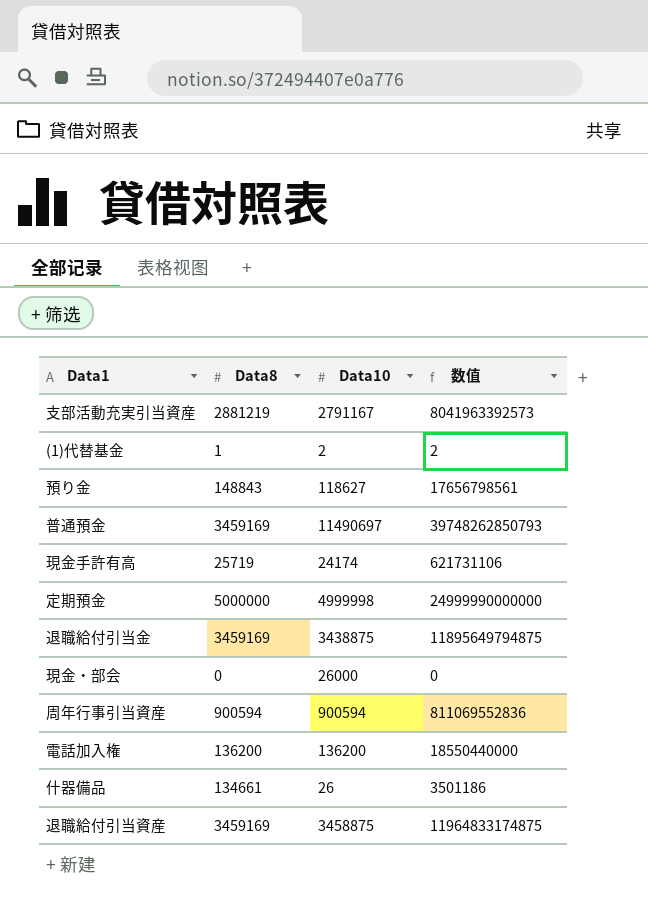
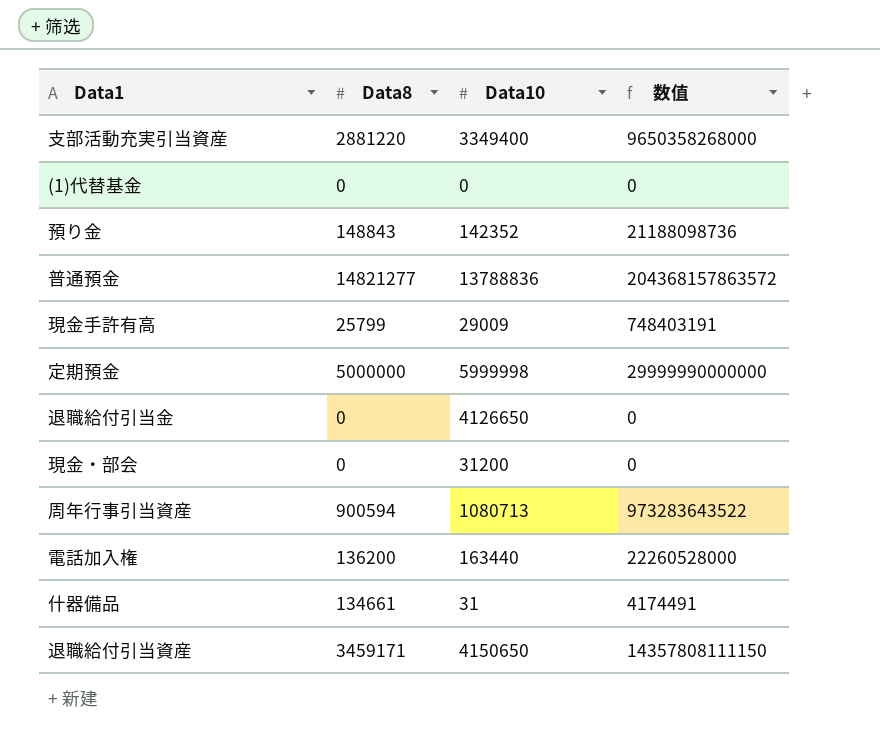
支部活動充実引当資産 | Data8: 2881219 -> 2881220
支部活動充実引当資産 | Data10: 2791167 -> 3349400
支部活動充実引当資産 | 数值: 8041963392573 -> 9650358268000
(1)代替基金 | Data8: 1 -> 0
(1)代替基金 | Data10: 2 -> 0
(1)代替基金 | 数值: 2 -> 0
預り金 | Data10: 118627 -> 142352
預り金 | 数值: 17656798561 -> 21188098736
普通預金 | Data8: 3459169 -> 14821277
普通預金 | Data10: 11490697 -> 13788836
普通預金 | 数值: 39748262850793 -> 204368157863572
現金手許有高 | Data8: 25719 -> 25799
現金手許有高 | Data10: 24174 -> 29009
現金手許有高 | 数值: 621731106 -> 748403191
定期預金 | Data10: 4999998 -> 5999998
定期預金 | 数值: 24999990000000 -> 29999990000000
退職給付引当金 | Data8: 3459169 -> 0
退職給付引当金 | Data10: 3438875 -> 4126650
退職給付引当金 | 数值: 11895649794875 -> 0
現金・部会 | Data10: 26000 -> 31200
周年行事引当資産 | Data10: 900594 -> 1080713
周年行事引当資産 | 数值: 811069552836 -> 973283643522
電話加入権 | Data10: 136200 -> 163440
電話加入権 | 数值: 18550440000 -> 22260528000
什器備品 | Data10: 26 -> 31
什器備品 | 数值: 3501186 -> 4174491
退職給付引当資産 | Data8: 3459169 -> 3459171
退職給付引当資産 | Data10: 3458875 -> 4150650
退職給付引当資産 | 数值: 11964833174875 -> 14357808111150

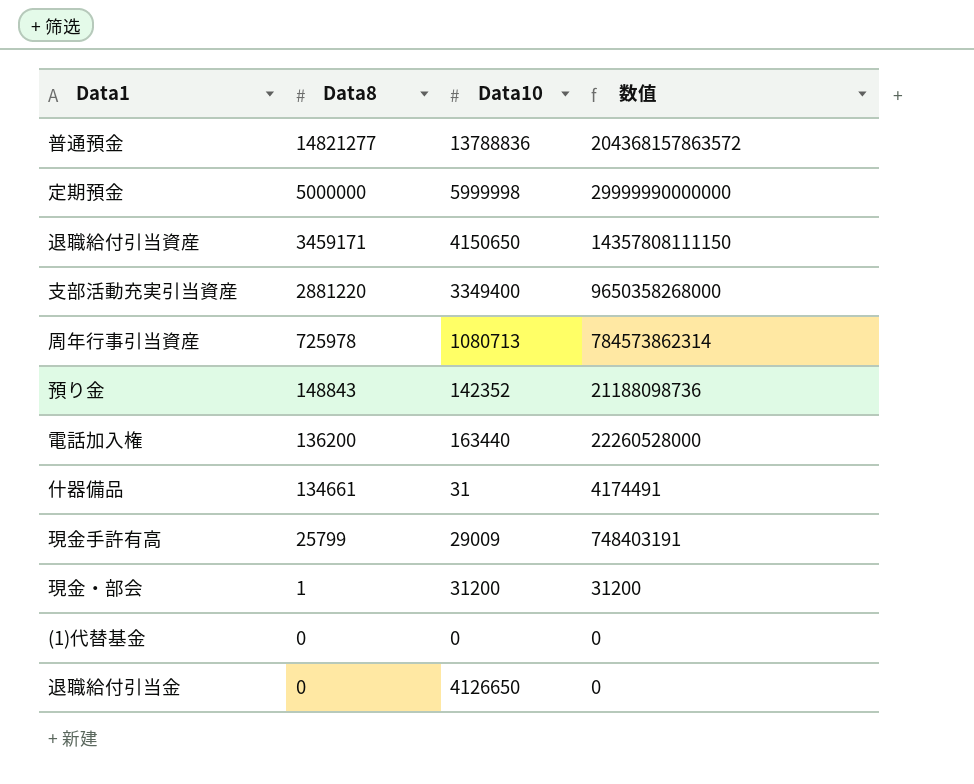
row order: none -> Data8 descending
周年行事引当資産 | Data8: 900594 -> 725978
周年行事引当資産 | 数值: 973283643522 -> 784573862314
現金・部会 | Data8: 0 -> 1
現金・部会 | 数值: 0 -> 31200

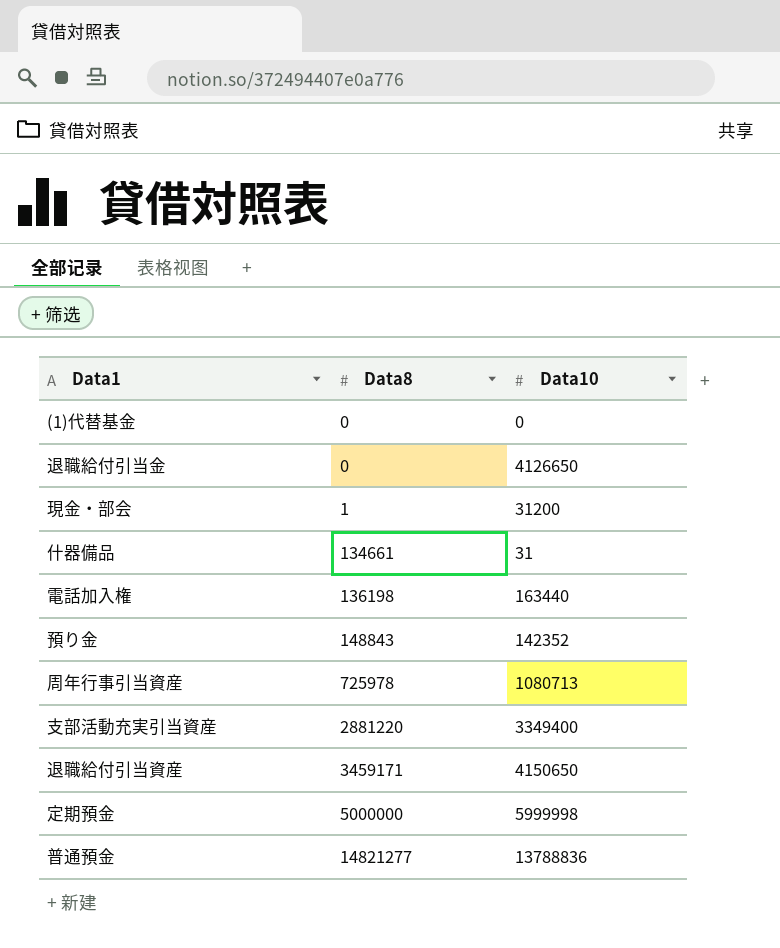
row order: Data8 descending -> Data8 ascending
column 数值 | formula: [Data8] * [Data10] -> none
row 現金手許有高: 25799 | 29009 | 748403191 -> none
電話加入権 | Data8: 136200 -> 136198

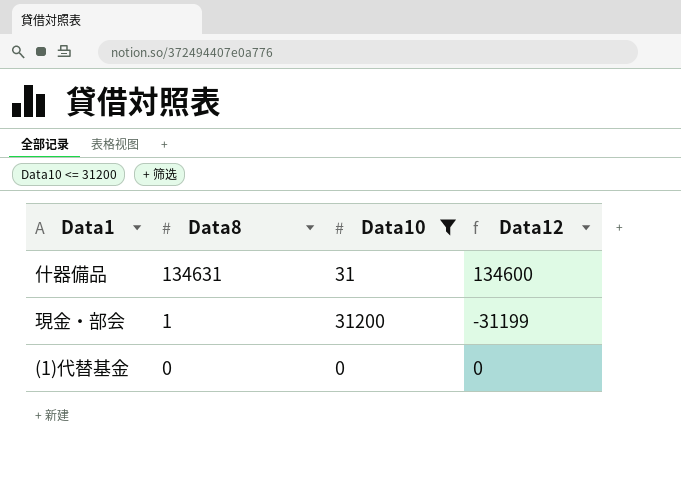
filter: none -> Data10 <= 31200
row order: Data8 ascending -> Data8 descending
column Data12 | formula: none -> [Data8] - [Data10]
什器備品 | Data8: 134661 -> 134631

